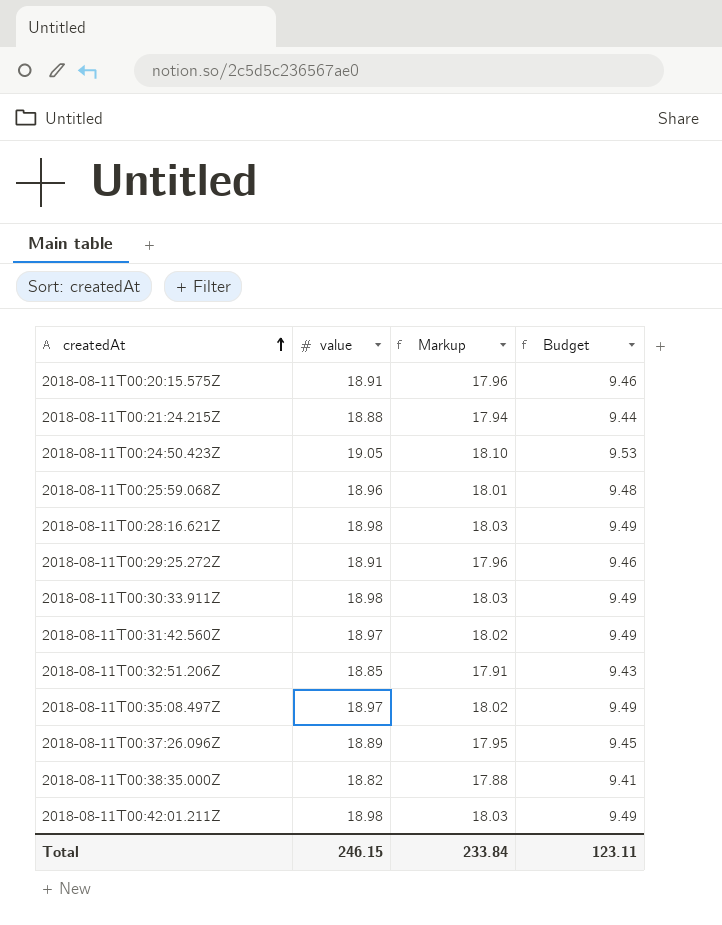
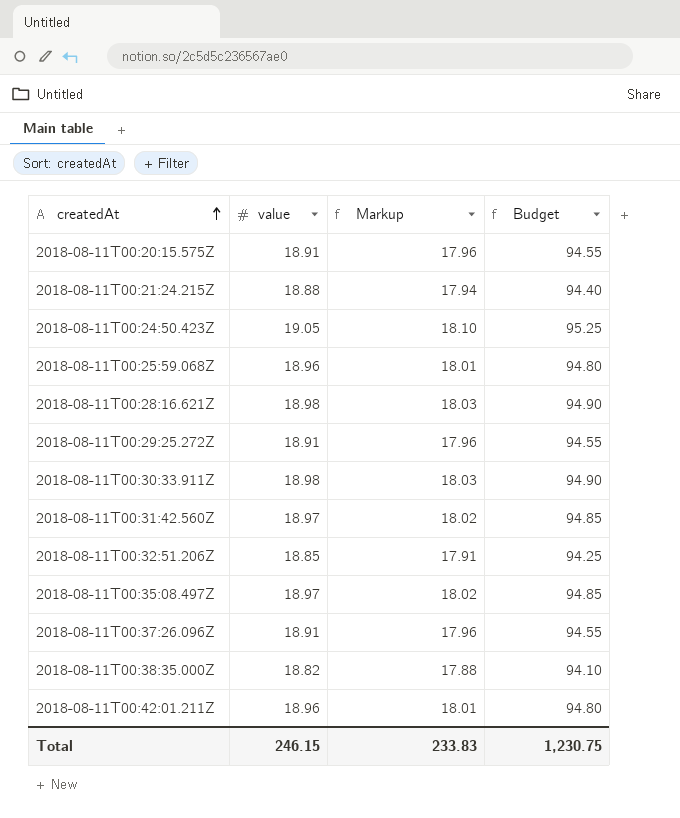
column Budget | formula: [value] * 0.5 -> [value] * 5
2018-08-11T00:37:26.096Z | value: 18.89 -> 18.91
2018-08-11T00:37:26.096Z | Markup: 17.95 -> 17.96
2018-08-11T00:42:01.211Z | value: 18.98 -> 18.96
2018-08-11T00:42:01.211Z | Markup: 18.03 -> 18.01
Total | Markup: 233.84 -> 233.83
Total | Budget: 123.11 -> 1,230.75

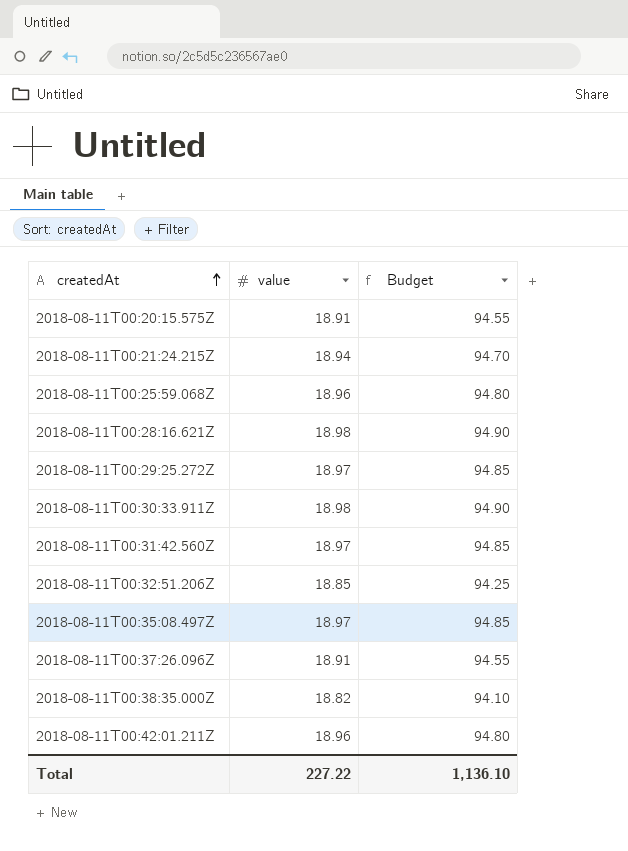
column Markup | formula: [value] * 0.95 -> none
row 2018-08-11T00:24:50.423Z: 19.05 | 18.10 | 95.25 -> none
2018-08-11T00:21:24.215Z | value: 18.88 -> 18.94
2018-08-11T00:21:24.215Z | Budget: 94.40 -> 94.70
2018-08-11T00:29:25.272Z | value: 18.91 -> 18.97
2018-08-11T00:29:25.272Z | Budget: 94.55 -> 94.85
Total | value: 246.15 -> 227.22
Total | Budget: 1,230.75 -> 1,136.10

